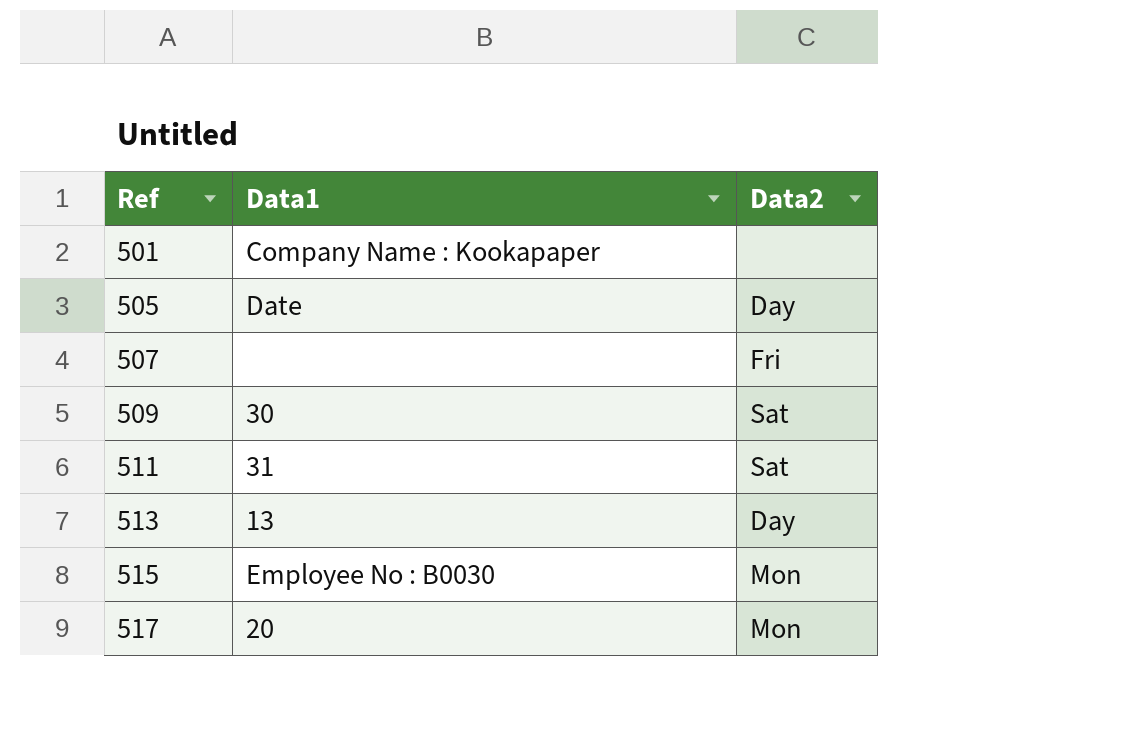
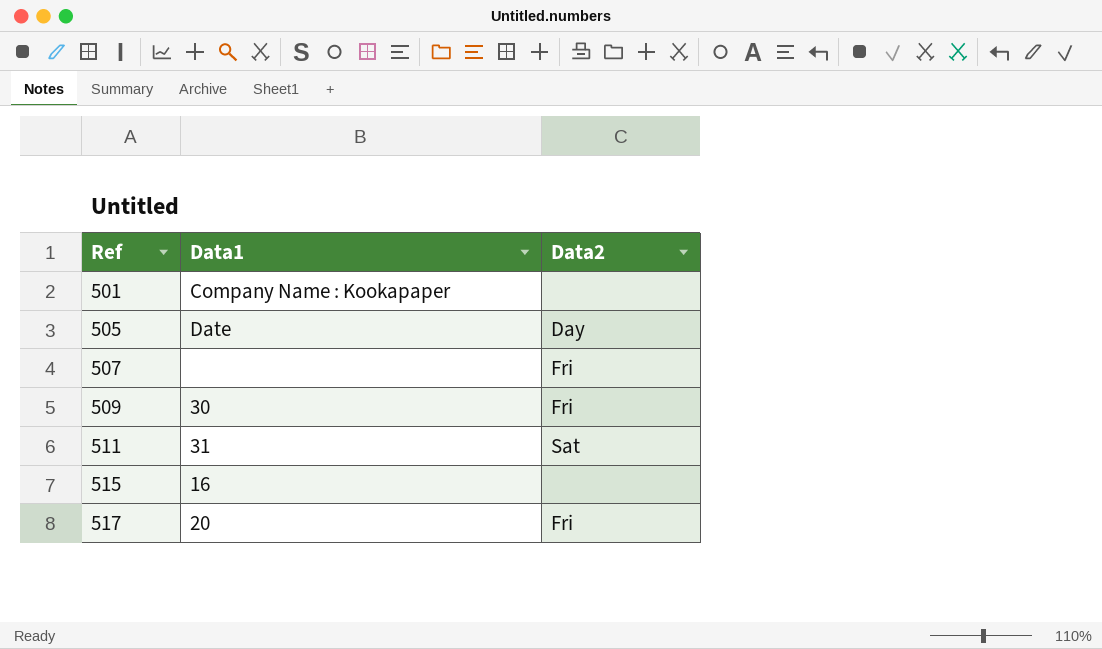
row 513: 13 | Day -> none
509 | Data2: Sat -> Fri
515 | Data1: Employee No : B0030 -> 16
515 | Data2: Mon -> none
517 | Data2: Mon -> Fri

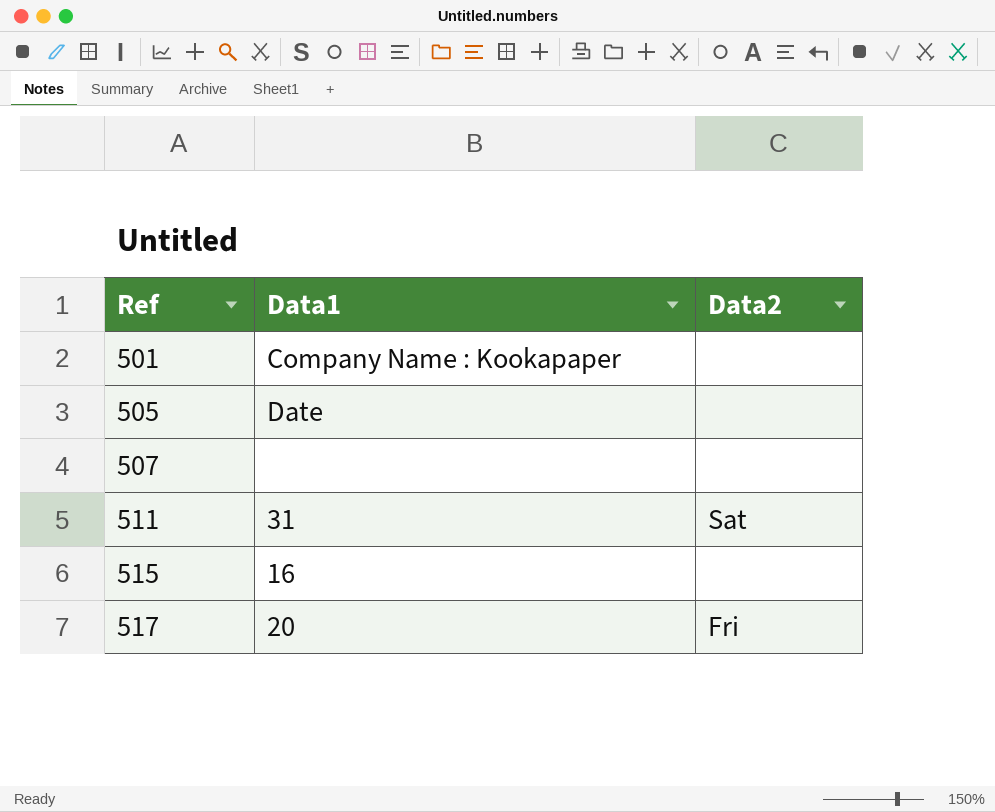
row 509: 30 | Fri -> none
505 | Data2: Day -> none
507 | Data2: Fri -> none

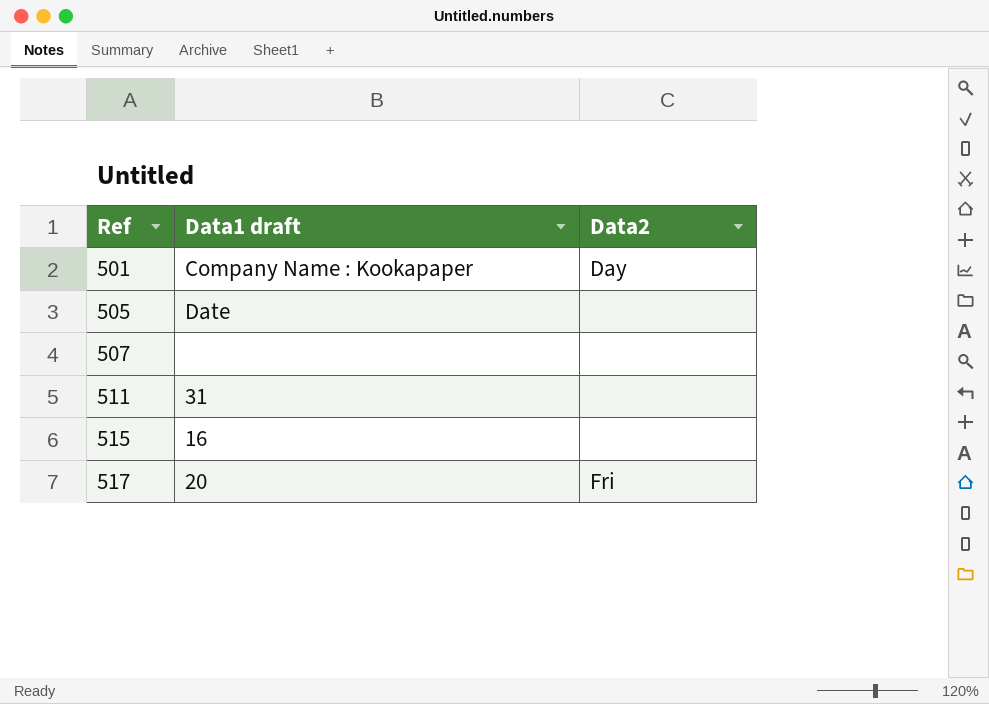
column name: Data1 -> Data1 draft
501 | Data2: none -> Day
511 | Data2: Sat -> none

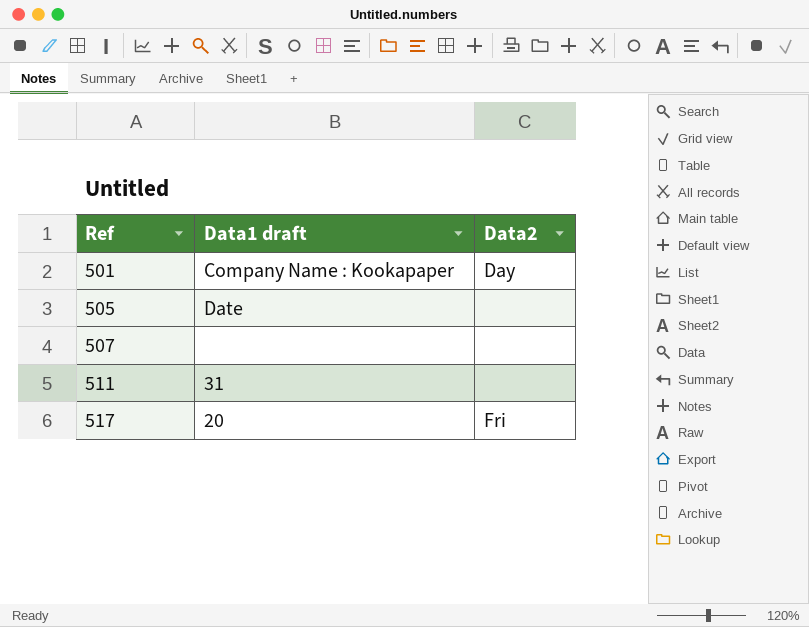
row 515: 16 | none -> none

